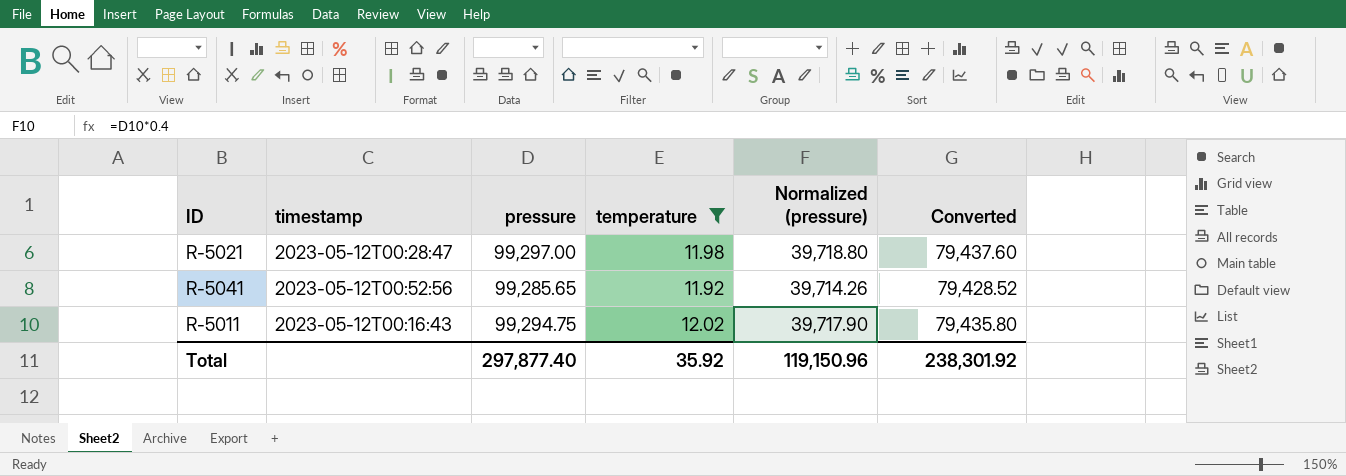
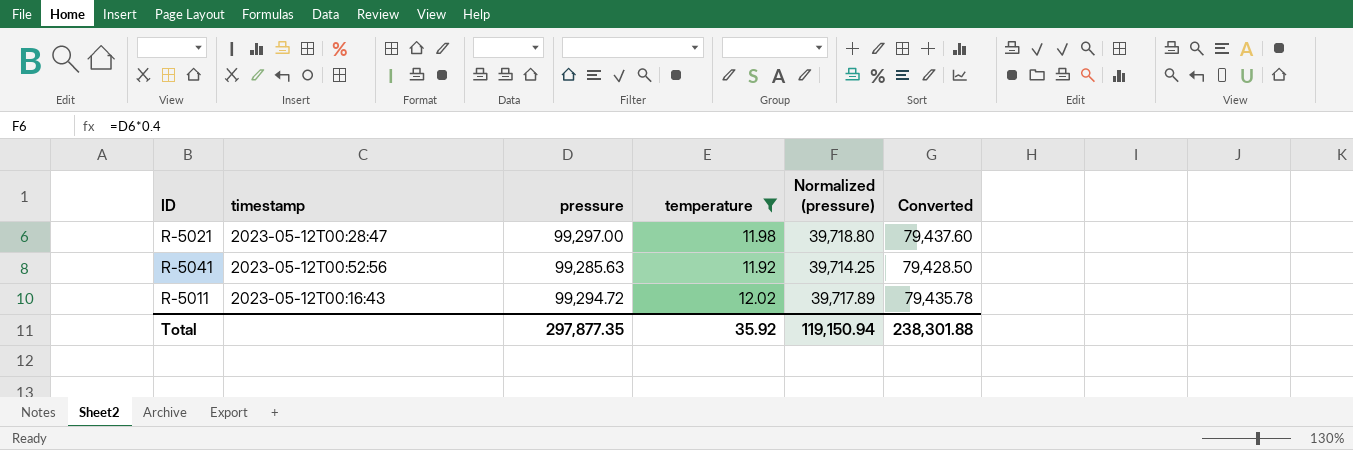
R-5041 | pressure: 99,285.65 -> 99,285.63
R-5041 | Normalized (pressure): 39,714.26 -> 39,714.25
R-5041 | Converted: 79,428.52 -> 79,428.50
R-5011 | pressure: 99,294.75 -> 99,294.72
R-5011 | Normalized (pressure): 39,717.90 -> 39,717.89
R-5011 | Converted: 79,435.80 -> 79,435.78
Total | pressure: 297,877.40 -> 297,877.35
Total | Normalized (pressure): 119,150.96 -> 119,150.94
Total | Converted: 238,301.92 -> 238,301.88

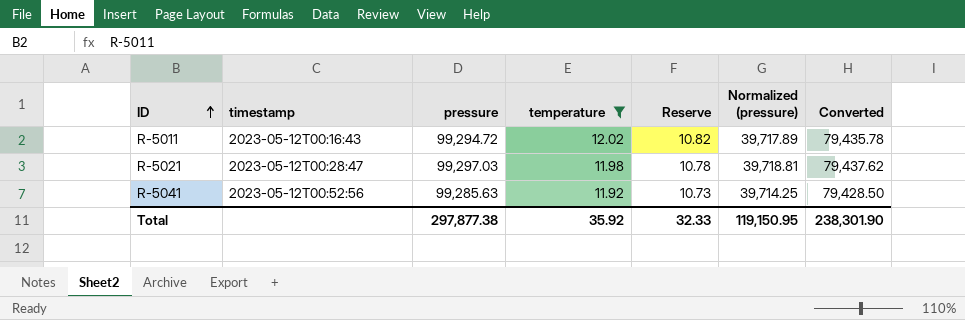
row order: none -> ID ascending
column Reserve | formula: none -> [temperature] * 0.9
R-5021 | pressure: 99,297.00 -> 99,297.03
R-5021 | Normalized (pressure): 39,718.80 -> 39,718.81
R-5021 | Converted: 79,437.60 -> 79,437.62
Total | pressure: 297,877.35 -> 297,877.38
Total | Normalized (pressure): 119,150.94 -> 119,150.95
Total | Converted: 238,301.88 -> 238,301.90

